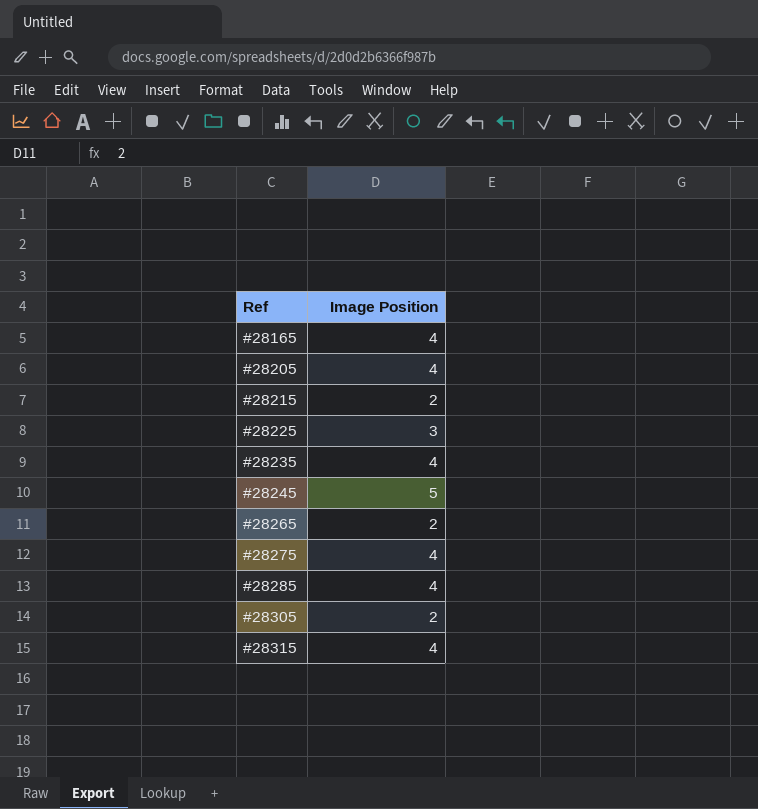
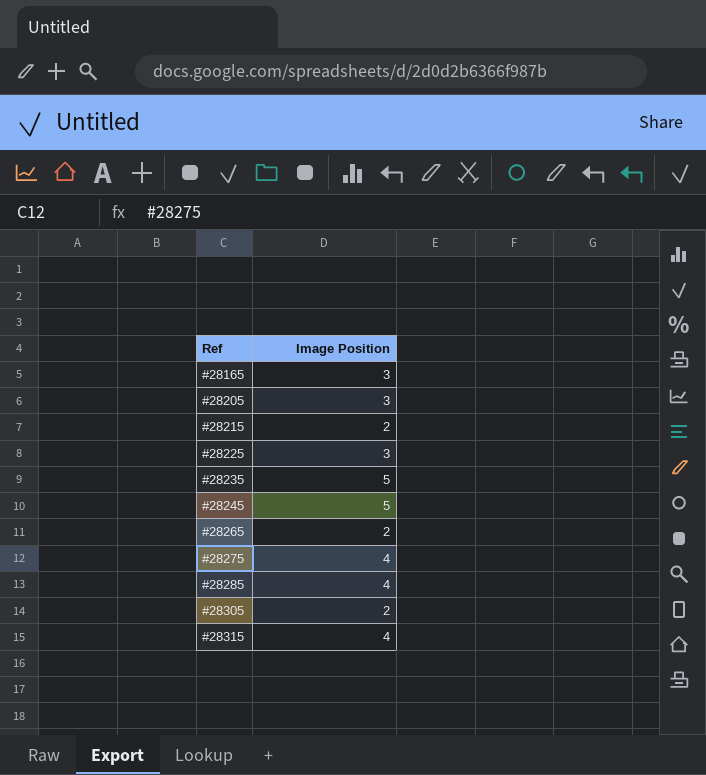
#28165 | Image Position: 4 -> 3
#28205 | Image Position: 4 -> 3
#28235 | Image Position: 4 -> 5

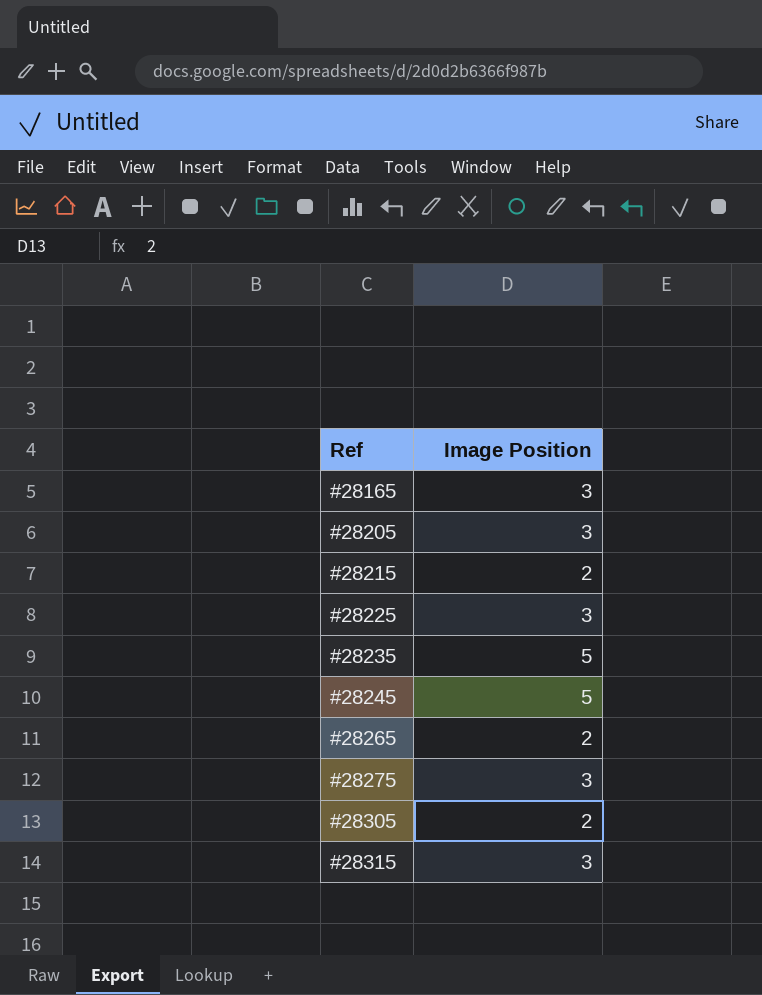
row #28285: 4 -> none
#28275 | Image Position: 4 -> 3
#28315 | Image Position: 4 -> 3

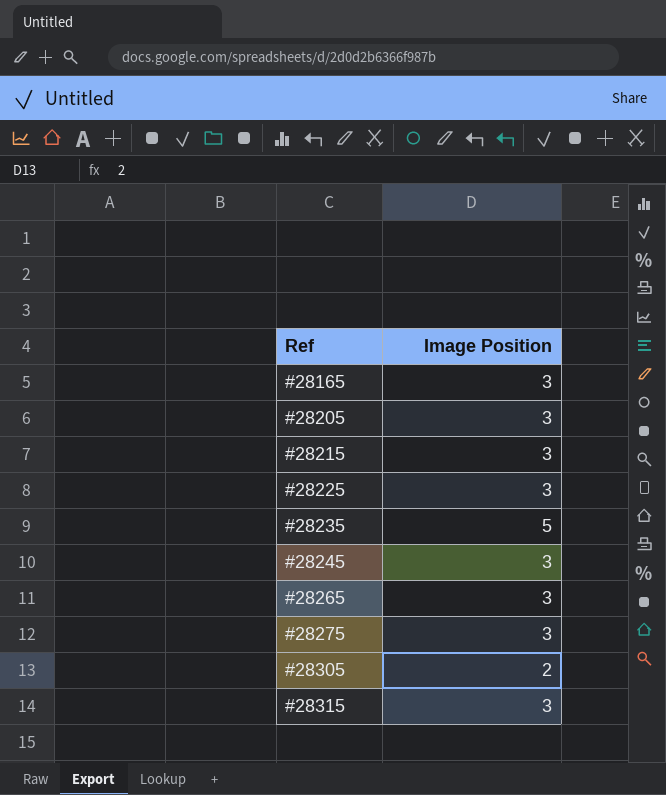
#28215 | Image Position: 2 -> 3
#28245 | Image Position: 5 -> 3
#28265 | Image Position: 2 -> 3

